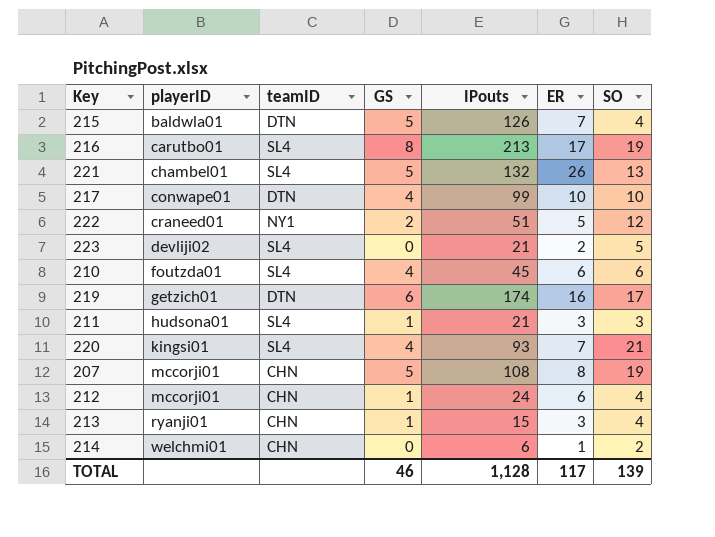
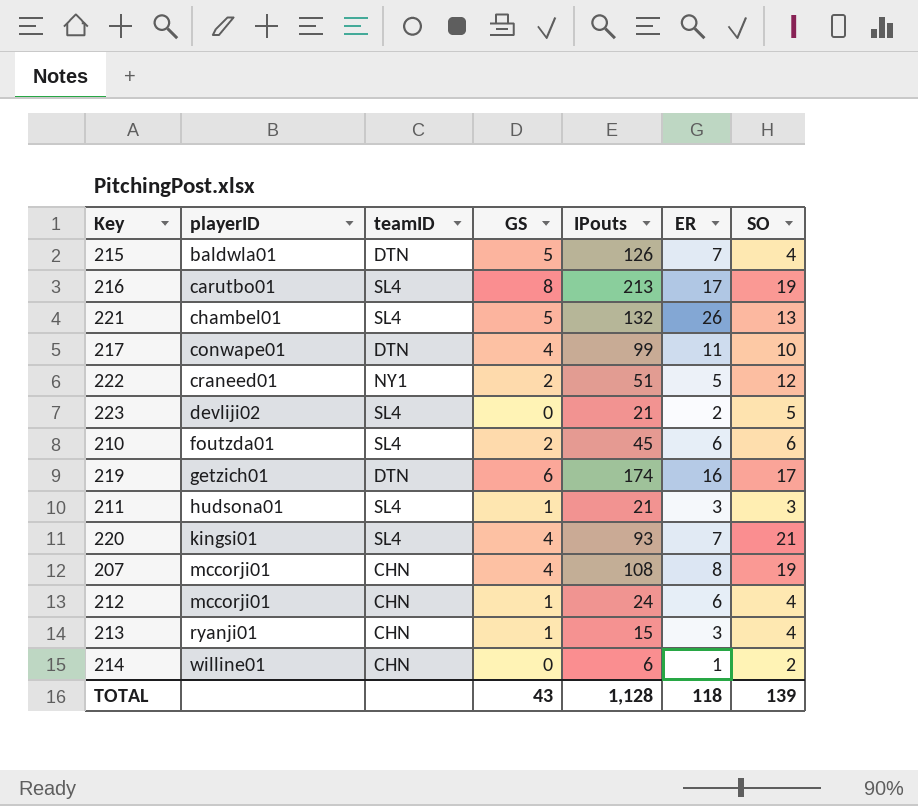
217 | ER: 10 -> 11
210 | GS: 4 -> 2
207 | GS: 5 -> 4
214 | playerID: welchmi01 -> willine01
TOTAL | GS: 46 -> 43
TOTAL | ER: 117 -> 118

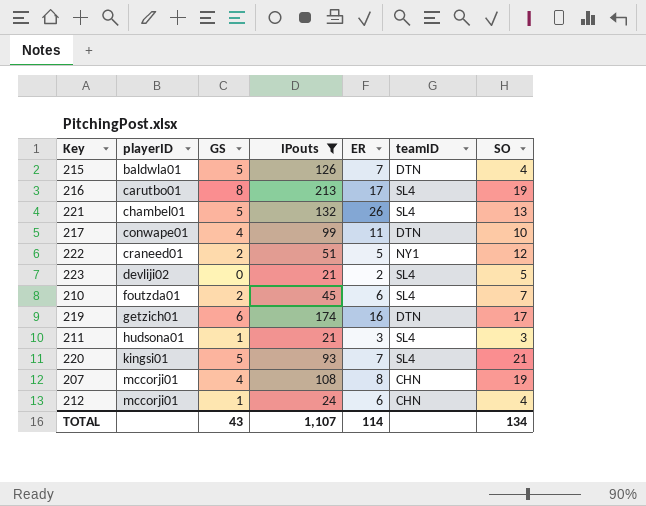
filter: none -> IPouts >= 21
column teamID | position: 3 -> 6
210 | SO: 6 -> 7
220 | GS: 4 -> 5
TOTAL | IPouts: 1,128 -> 1,107
TOTAL | ER: 118 -> 114
TOTAL | SO: 139 -> 134

